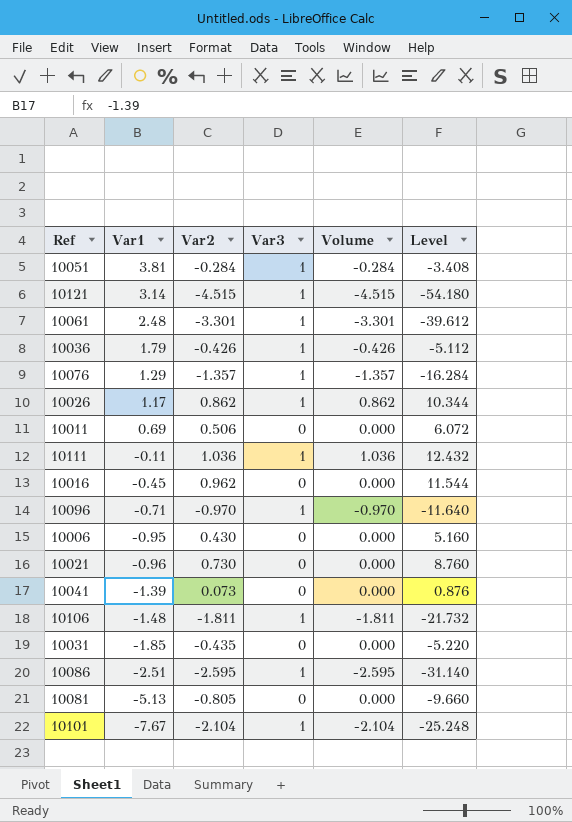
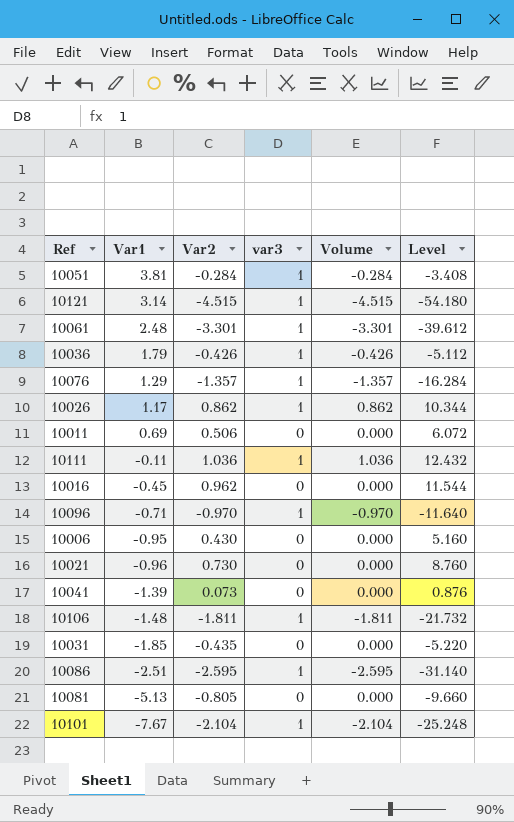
column name: Var3 -> var3

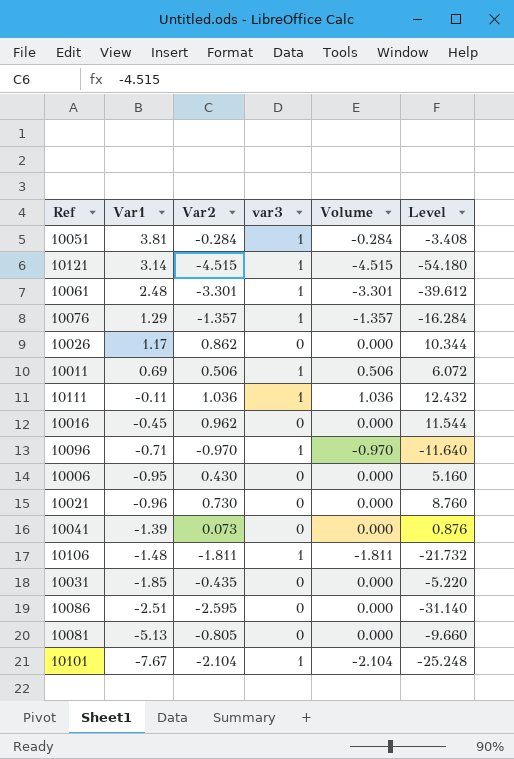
row 10036: 1.79 | -0.426 | 1 | -0.426 | -5.112 -> none
10026 | var3: 1 -> 0
10026 | Volume: 0.862 -> 0.000
10011 | var3: 0 -> 1
10011 | Volume: 0.000 -> 0.506
10086 | var3: 1 -> 0
10086 | Volume: -2.595 -> 0.000

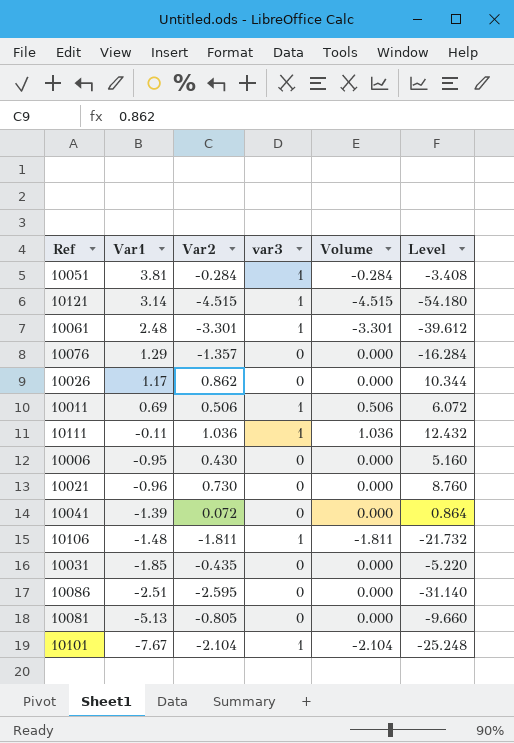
row 10016: -0.45 | 0.962 | 0 | 0.000 | 11.544 -> none
row 10096: -0.71 | -0.970 | 1 | -0.970 | -11.640 -> none
10076 | var3: 1 -> 0
10076 | Volume: -1.357 -> 0.000
10041 | Var2: 0.073 -> 0.072
10041 | Level: 0.876 -> 0.864

